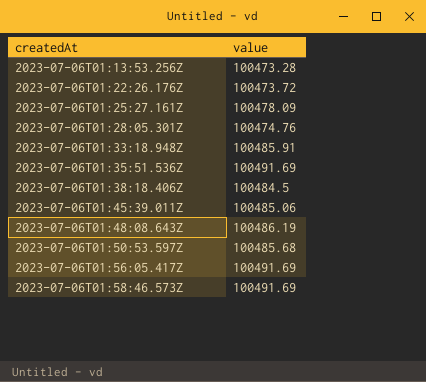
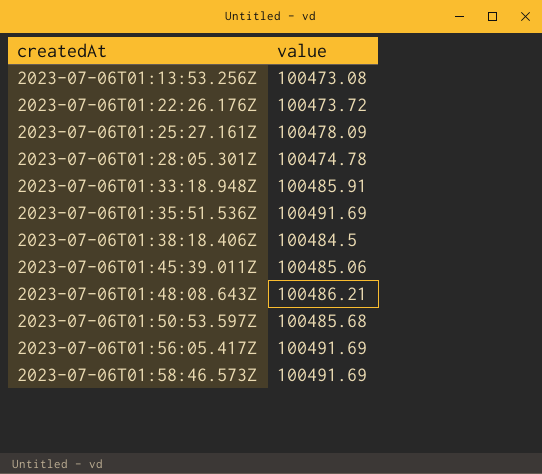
2023-07-06T01:13:53.256Z | value: 100473.28 -> 100473.08
2023-07-06T01:28:05.301Z | value: 100474.76 -> 100474.78
2023-07-06T01:48:08.643Z | value: 100486.19 -> 100486.21

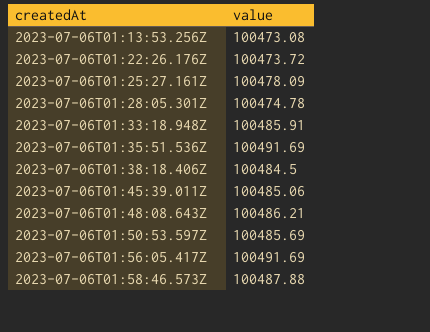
2023-07-06T01:50:53.597Z | value: 100485.68 -> 100485.69
2023-07-06T01:58:46.573Z | value: 100491.69 -> 100487.88

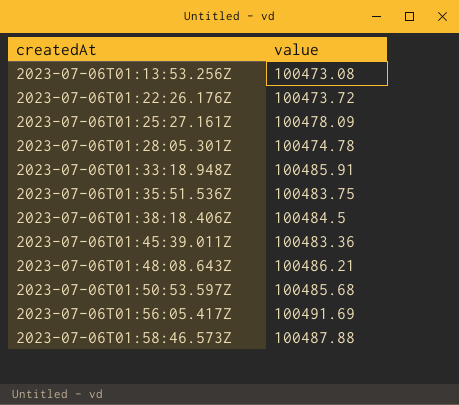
2023-07-06T01:35:51.536Z | value: 100491.69 -> 100483.75
2023-07-06T01:45:39.011Z | value: 100485.06 -> 100483.36
2023-07-06T01:50:53.597Z | value: 100485.69 -> 100485.68

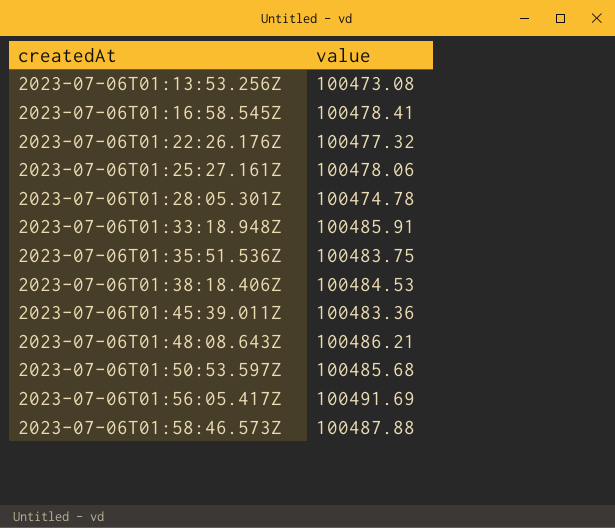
row 2023-07-06T01:16:58.545Z: none -> 100478.41
2023-07-06T01:22:26.176Z | value: 100473.72 -> 100477.32
2023-07-06T01:25:27.161Z | value: 100478.09 -> 100478.06
2023-07-06T01:38:18.406Z | value: 100484.5 -> 100484.53

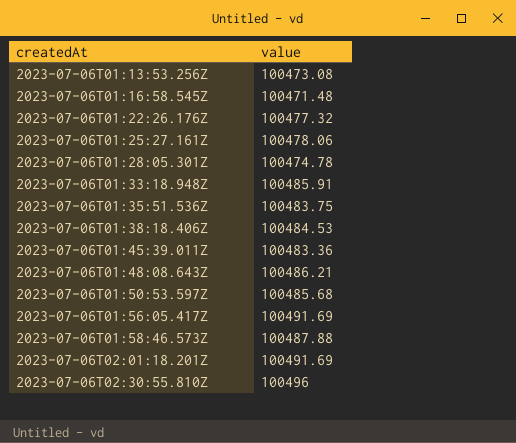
2023-07-06T01:16:58.545Z | value: 100478.41 -> 100471.48
row 2023-07-06T02:01:18.201Z: none -> 100491.69
row 2023-07-06T02:30:55.810Z: none -> 100496

